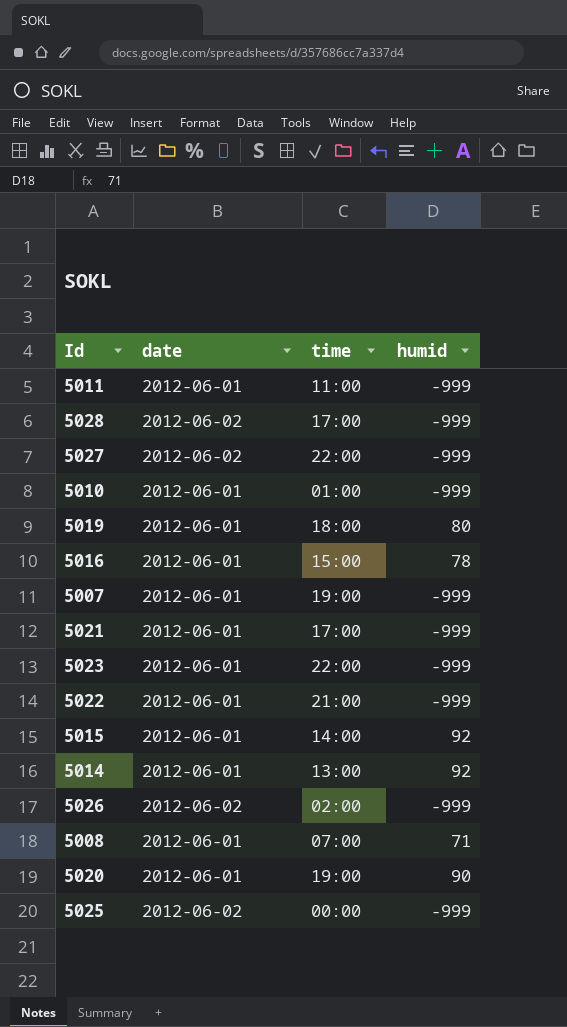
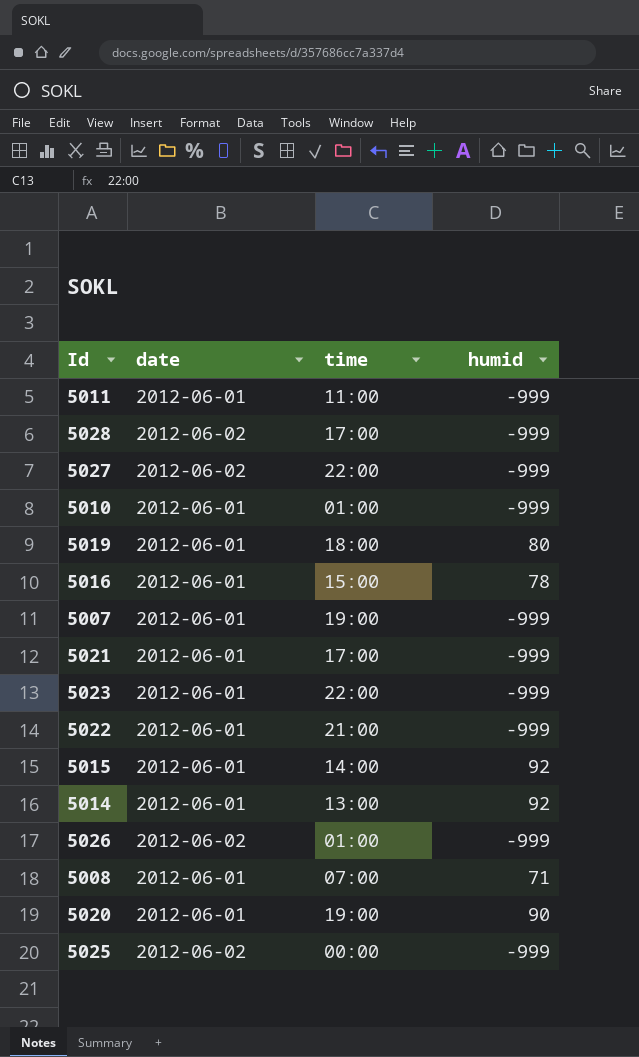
5026 | time: 02:00 -> 01:00

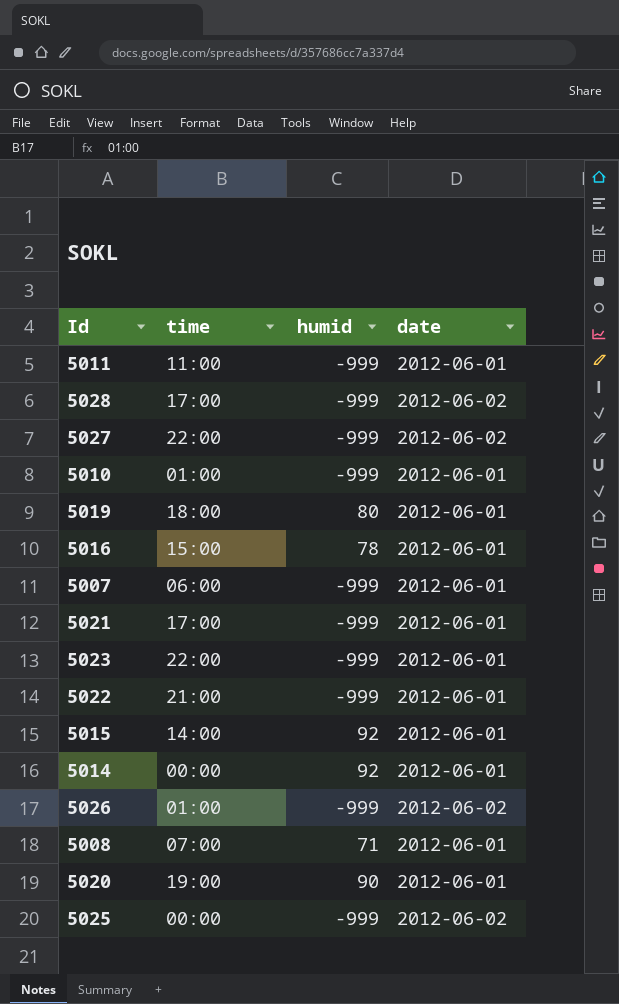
column date | position: 2 -> 4
5007 | time: 19:00 -> 06:00
5014 | time: 13:00 -> 00:00

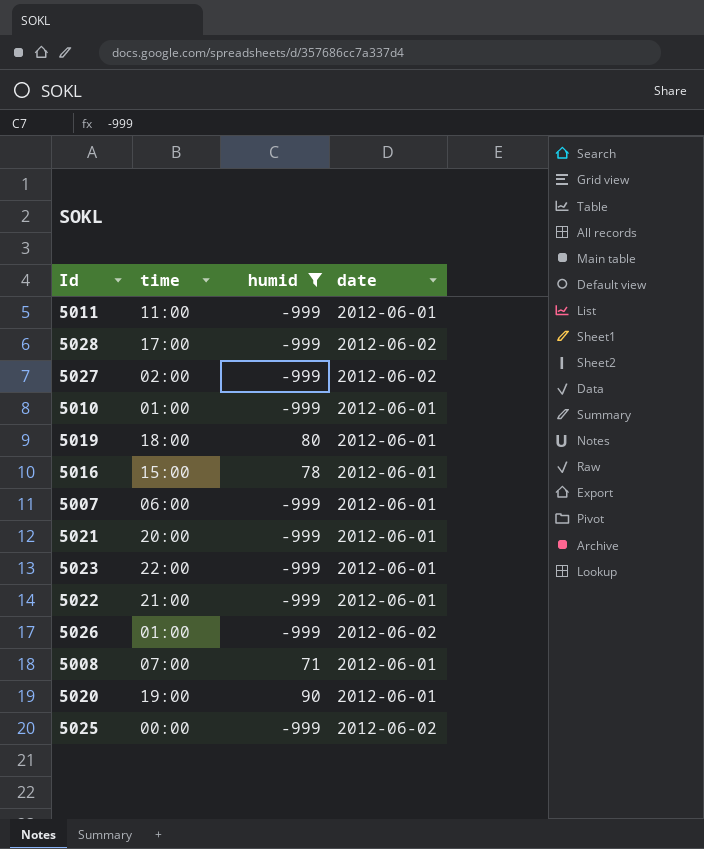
filter: none -> humid != 92
5027 | time: 22:00 -> 02:00
5021 | time: 17:00 -> 20:00

